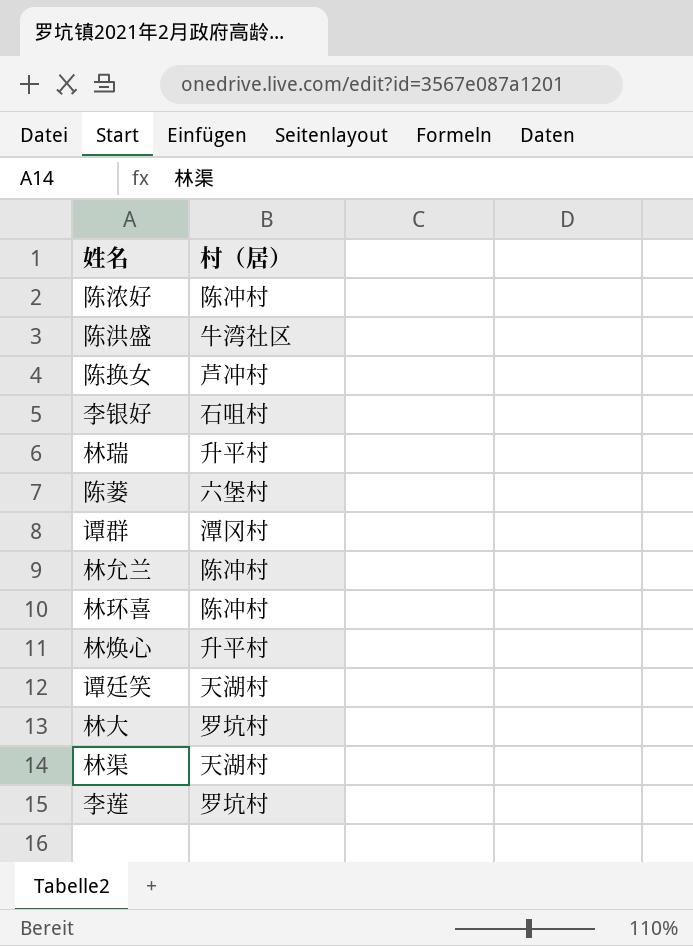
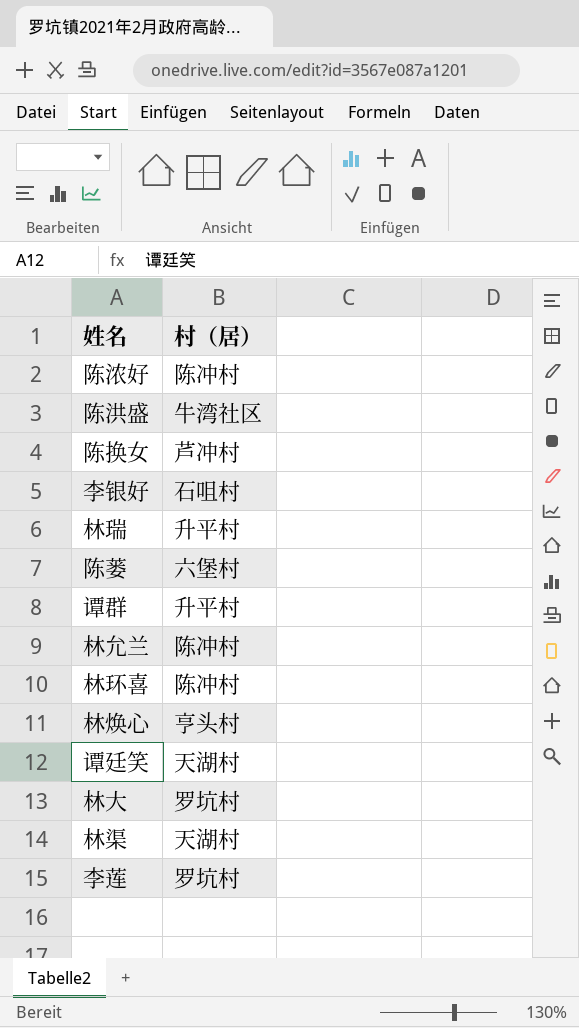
谭群 | 村（居）: 潭冈村 -> 升平村
林焕心 | 村（居）: 升平村 -> 亨头村

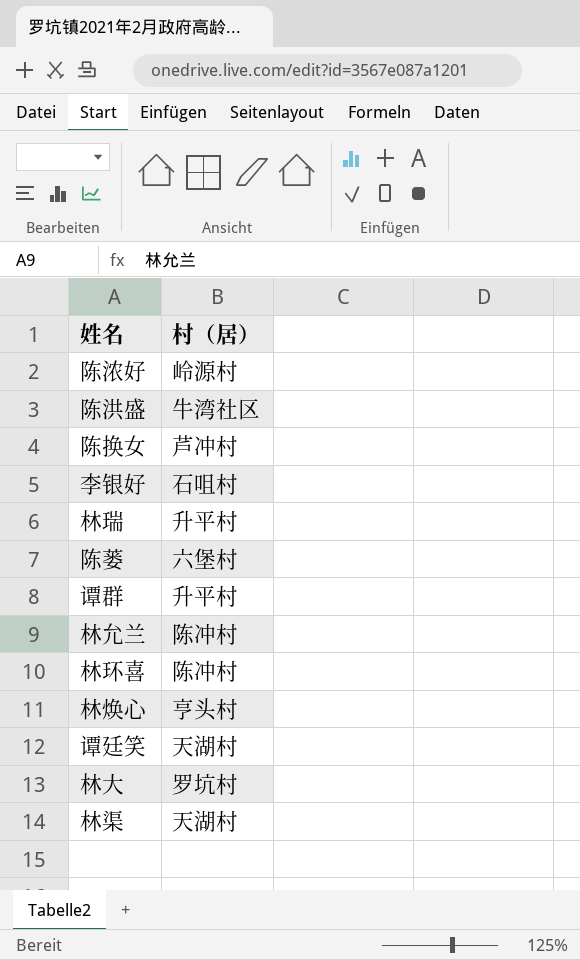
row 李莲: 罗坑村 -> none
陈浓好 | 村（居）: 陈冲村 -> 岭源村

